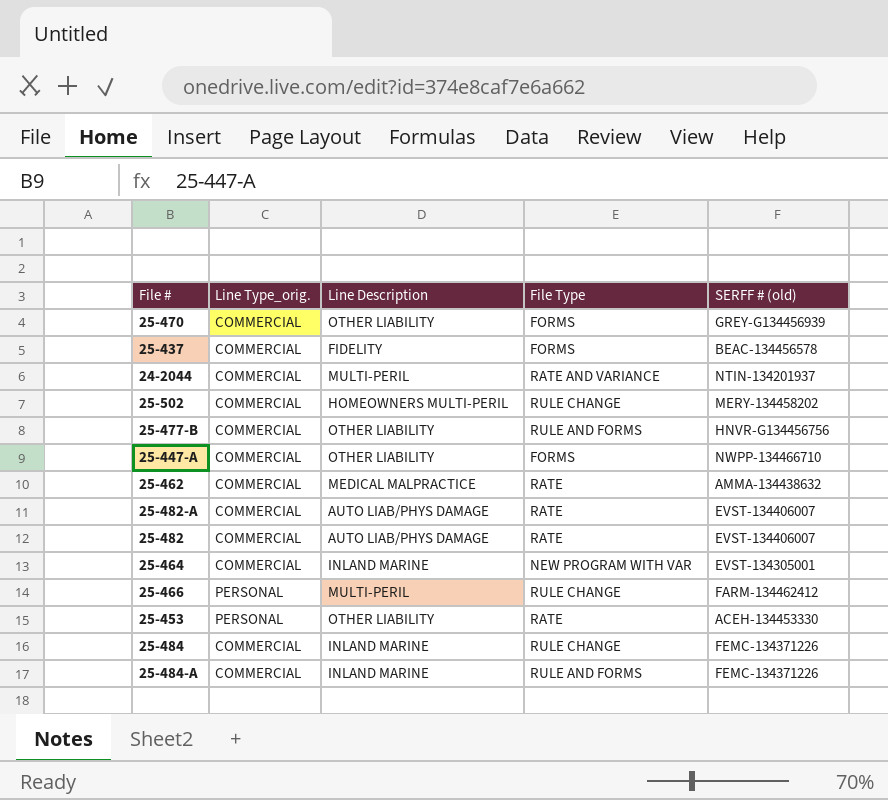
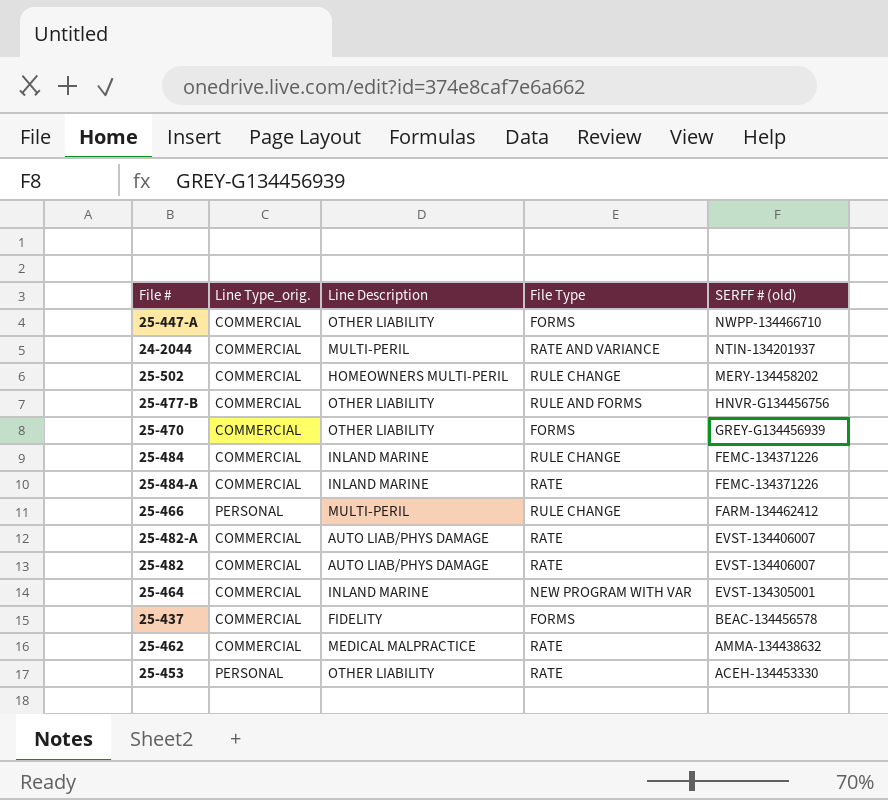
row order: none -> SERFF # (old) descending
25-484-A | File Type: RULE AND FORMS -> RATE

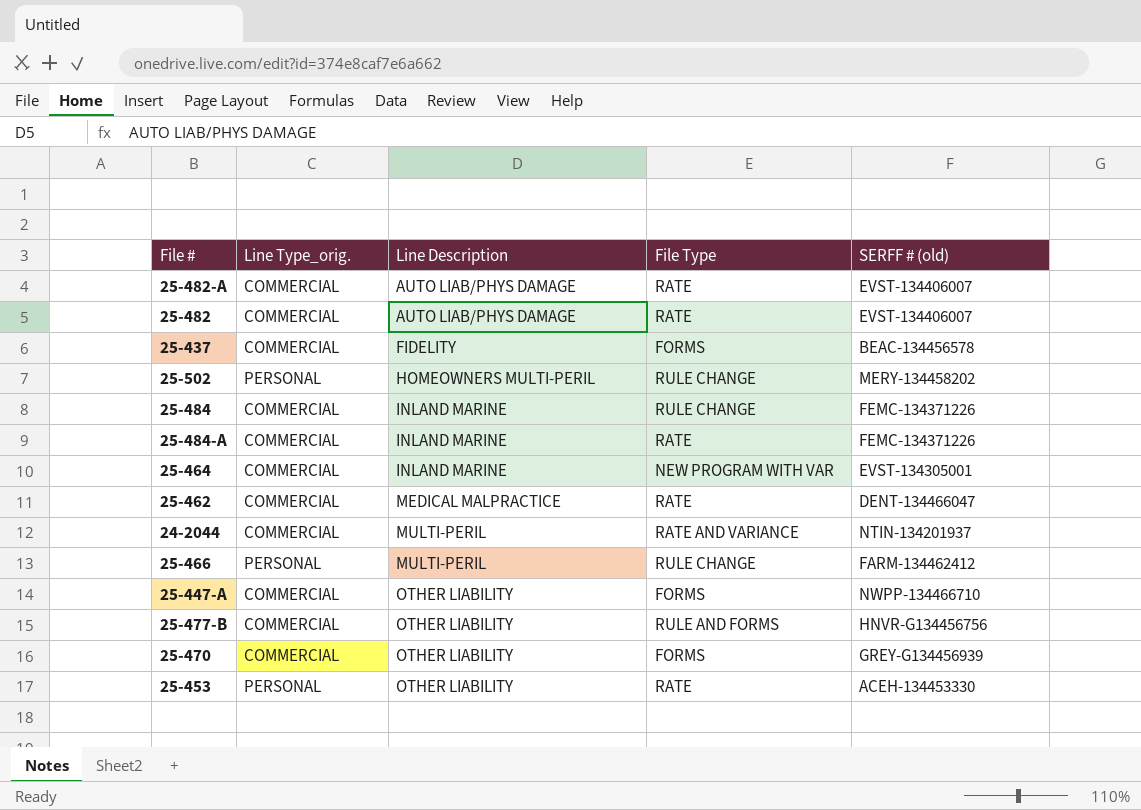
row order: SERFF # (old) descending -> Line Description ascending
25-502 | Line Type_orig.: COMMERCIAL -> PERSONAL
25-462 | SERFF # (old): AMMA-134438632 -> DENT-134466047

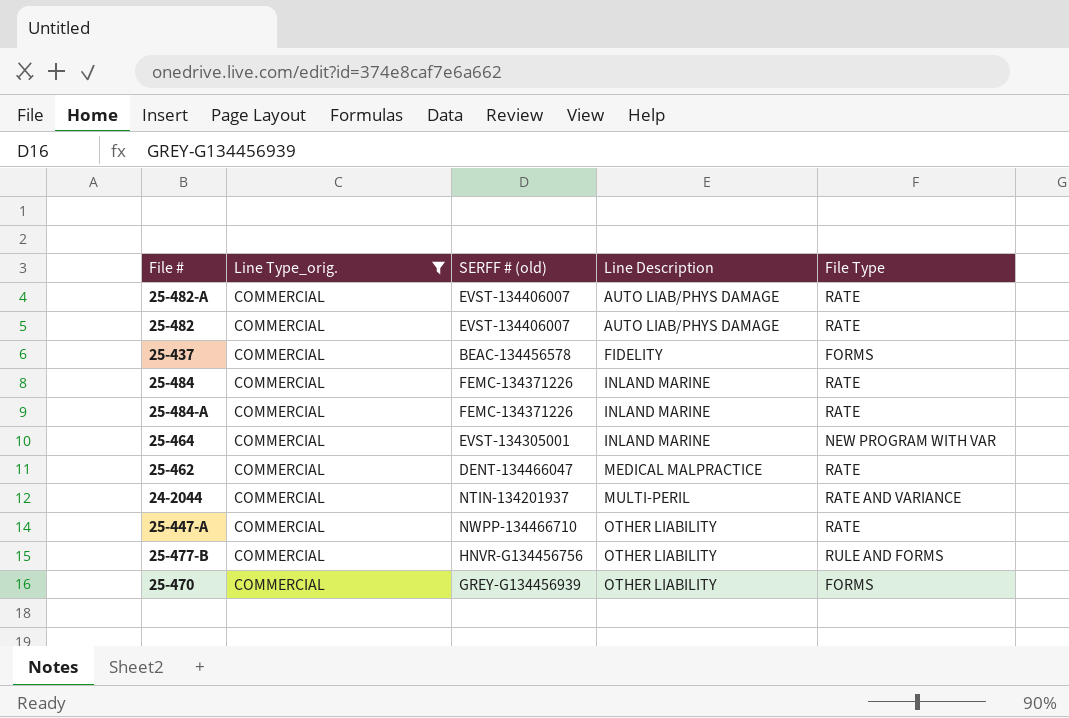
filter: none -> Line Type_orig. = COMMERCIAL
column SERFF # (old) | position: 5 -> 3
25-484 | File Type: RULE CHANGE -> RATE
25-447-A | File Type: FORMS -> RATE

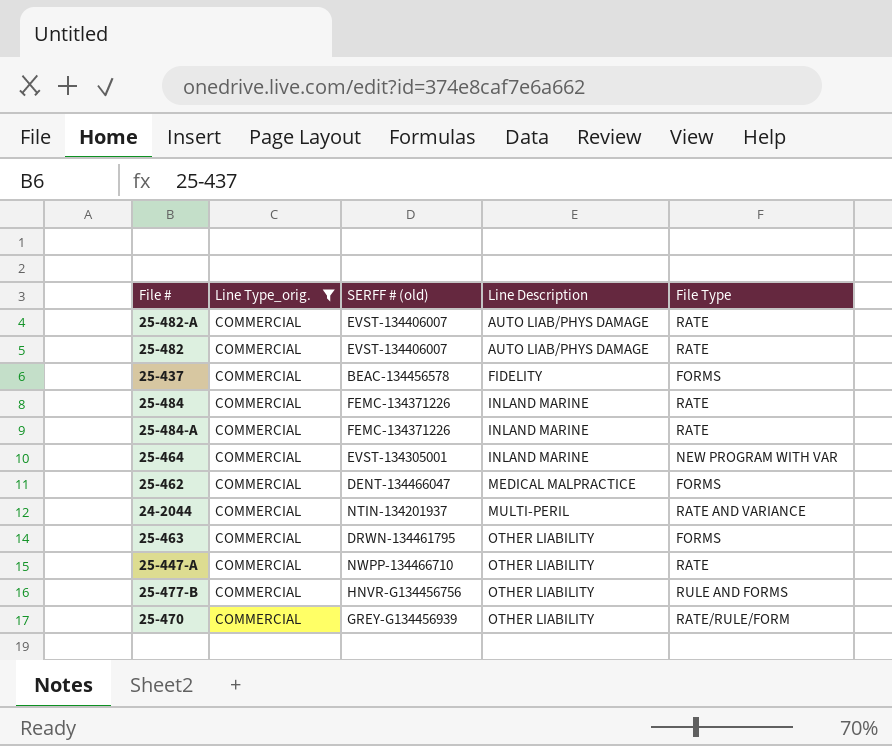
25-462 | File Type: RATE -> FORMS
row 25-463: none -> COMMERCIAL | DRWN-134461795 | OTHER LIABILITY | FORMS
25-470 | File Type: FORMS -> RATE/RULE/FORM

